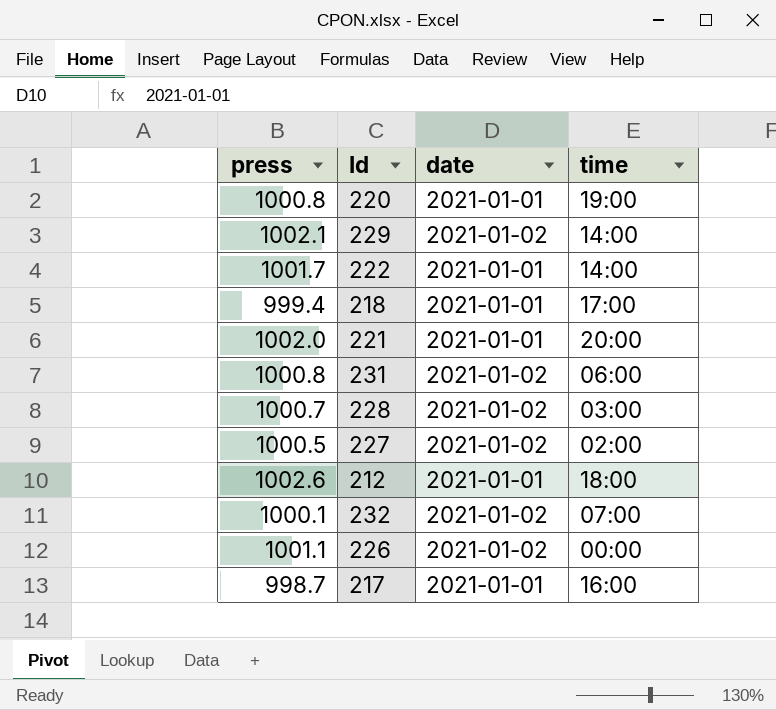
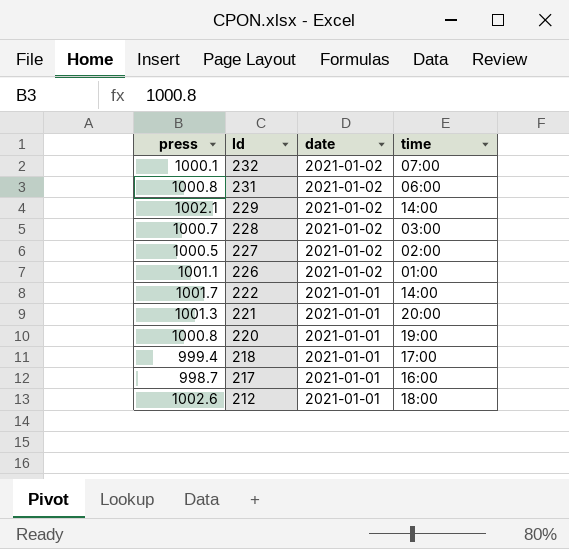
row order: none -> Id descending
226 | time: 00:00 -> 01:00
221 | press: 1002.0 -> 1001.3

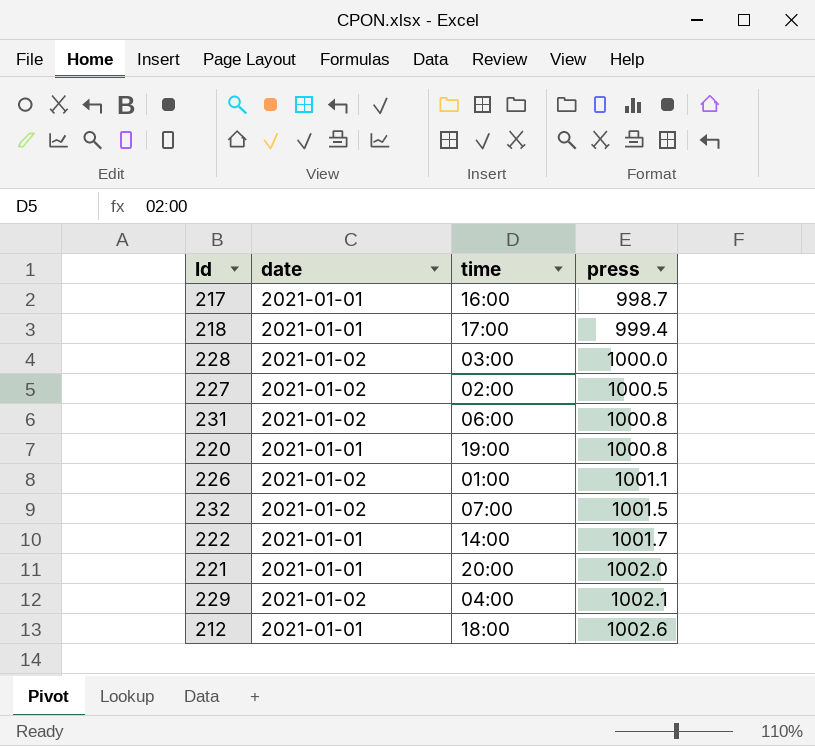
row order: Id descending -> press ascending
column press | position: 1 -> 4
228 | press: 1000.7 -> 1000.0
232 | press: 1000.1 -> 1001.5
221 | press: 1001.3 -> 1002.0
229 | time: 14:00 -> 04:00

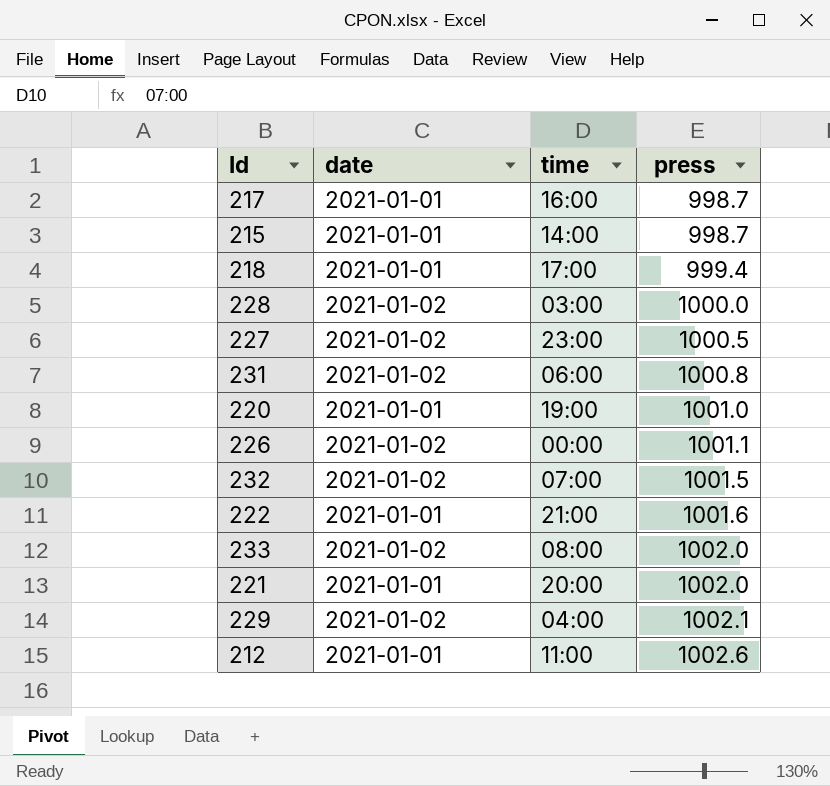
row 215: none -> 2021-01-01 | 14:00 | 998.7
227 | time: 02:00 -> 23:00
220 | press: 1000.8 -> 1001.0
226 | time: 01:00 -> 00:00
222 | time: 14:00 -> 21:00
222 | press: 1001.7 -> 1001.6
row 233: none -> 2021-01-02 | 08:00 | 1002.0
212 | time: 18:00 -> 11:00

